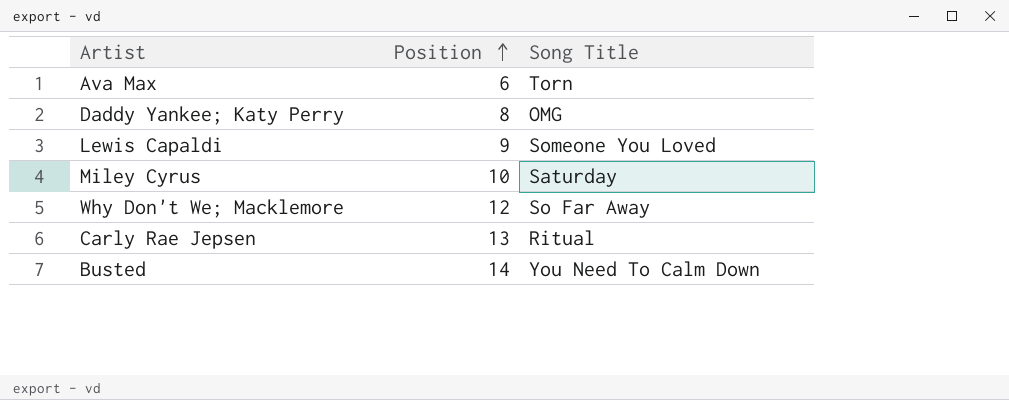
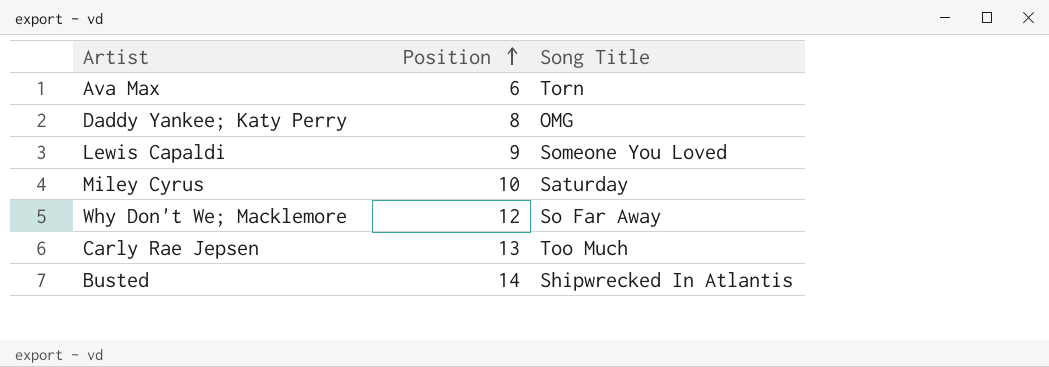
Carly Rae Jepsen | Song Title: Ritual -> Too Much
Busted | Song Title: You Need To Calm Down -> Shipwrecked In Atlantis

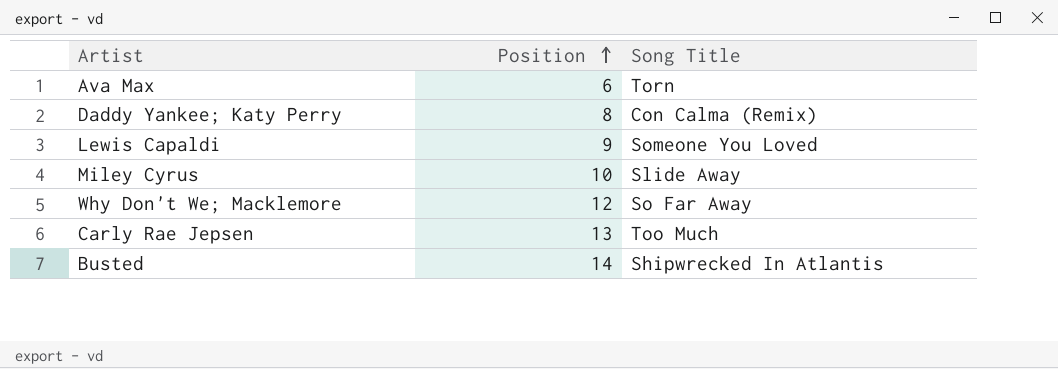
Daddy Yankee; Katy Perry | Song Title: OMG -> Con Calma (Remix)
Miley Cyrus | Song Title: Saturday -> Slide Away

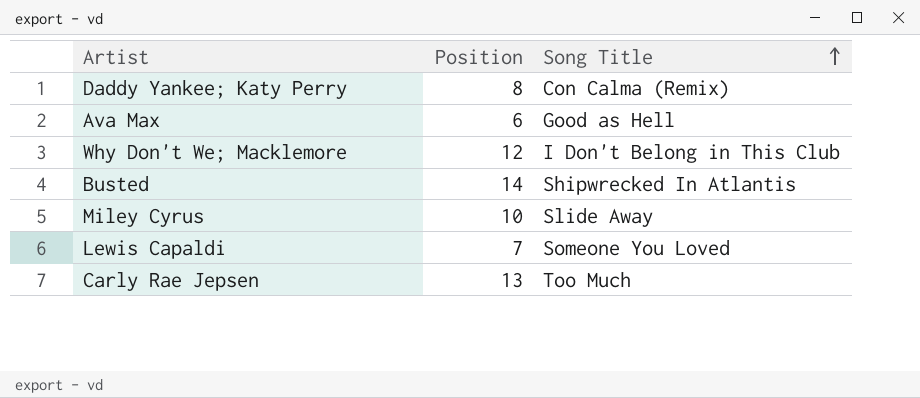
row order: Position ascending -> Song Title ascending
Ava Max | Song Title: Torn -> Good as Hell
Why Don't We; Macklemore | Song Title: So Far Away -> I Don't Belong in This Club
Lewis Capaldi | Position: 9 -> 7

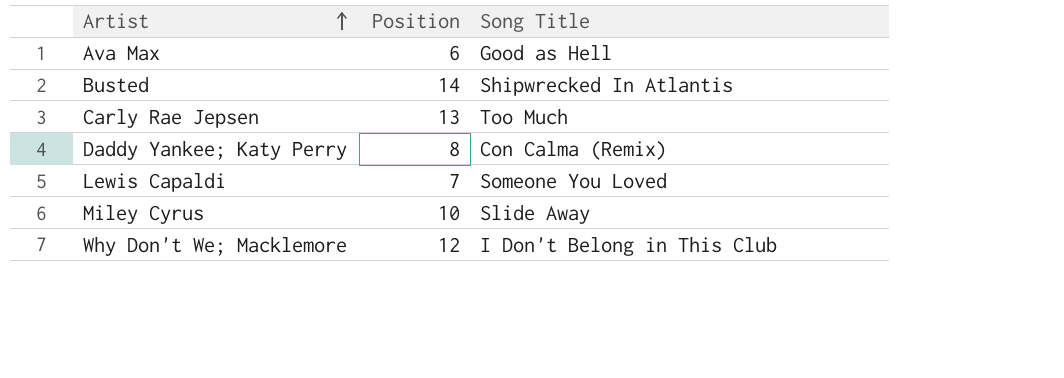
row order: Song Title ascending -> Artist ascending

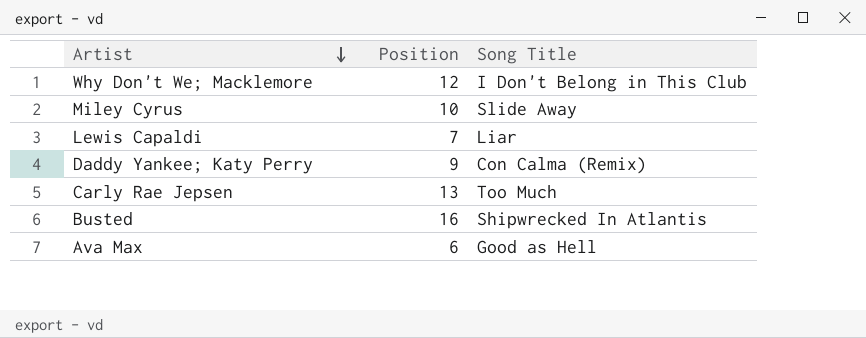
row order: Artist ascending -> Artist descending
Lewis Capaldi | Song Title: Someone You Loved -> Liar
Daddy Yankee; Katy Perry | Position: 8 -> 9
Busted | Position: 14 -> 16

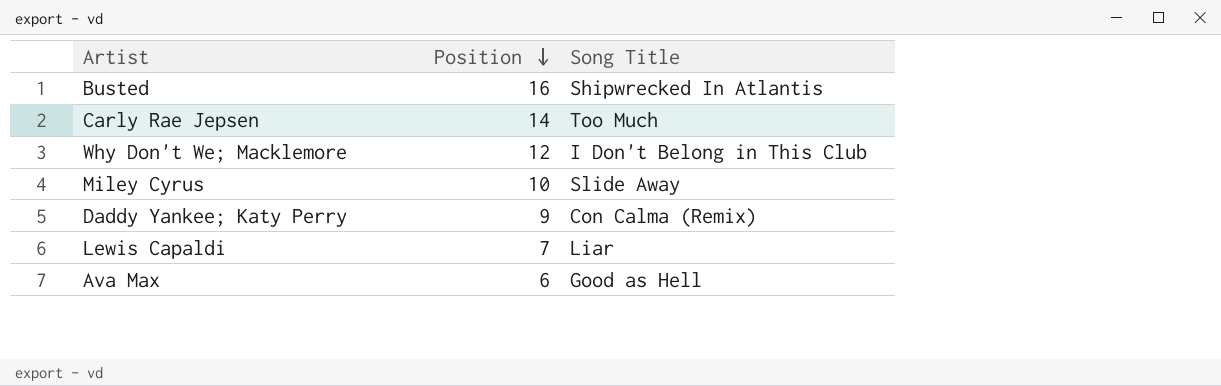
row order: Artist descending -> Position descending
Carly Rae Jepsen | Position: 13 -> 14

